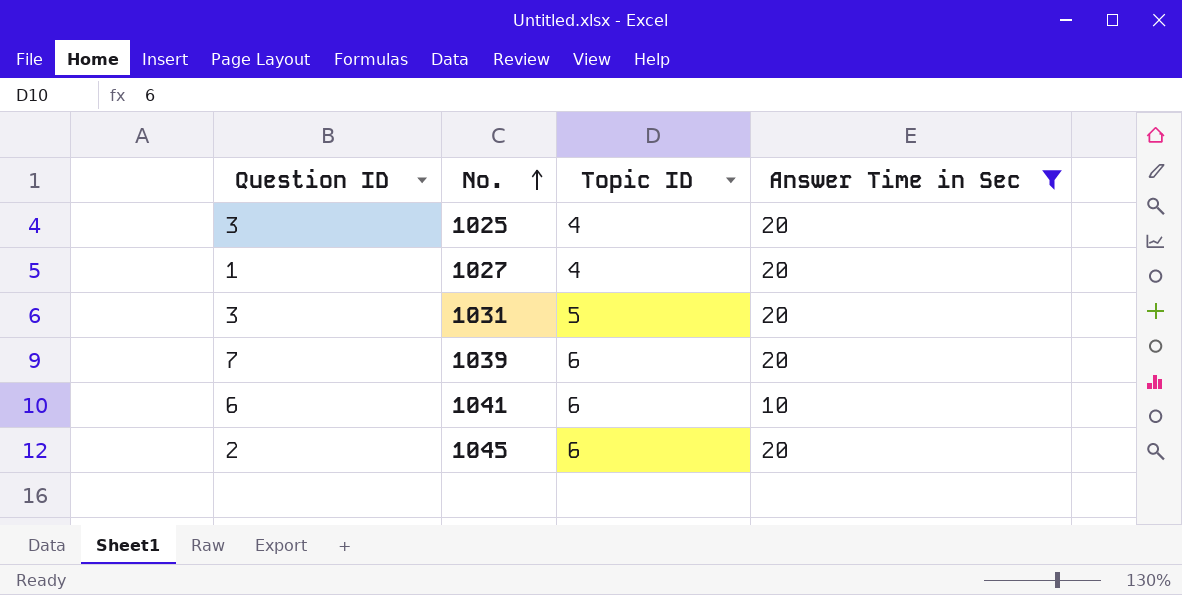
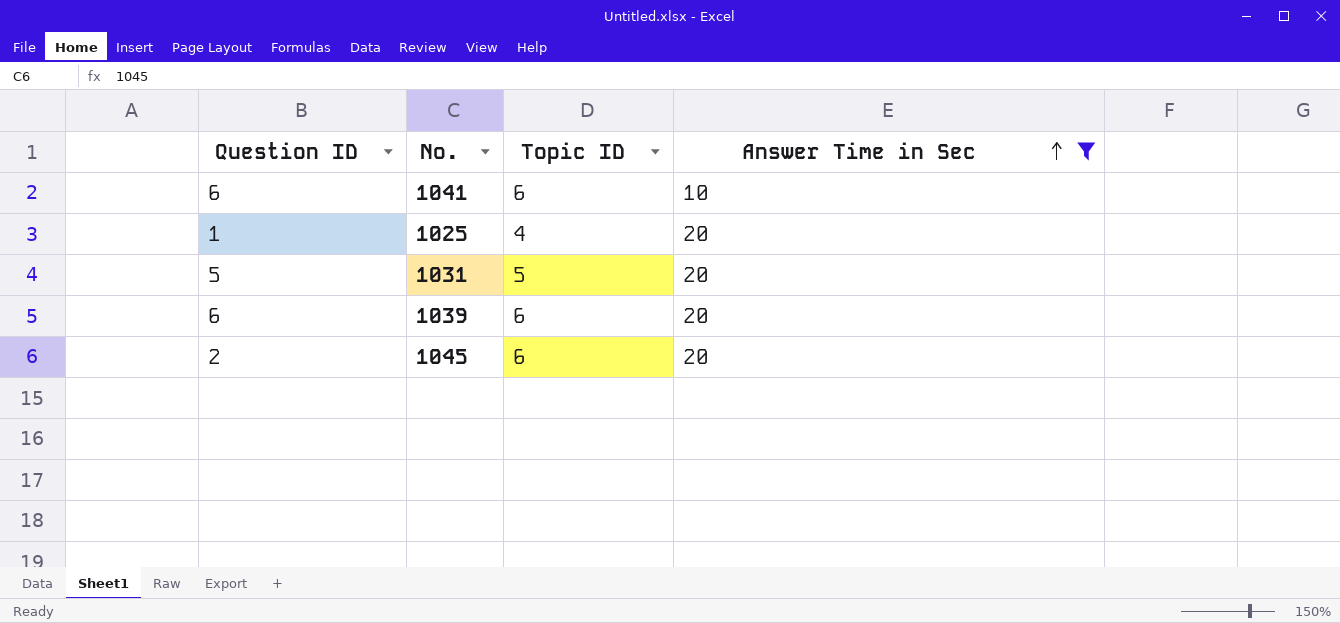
row order: No. ascending -> Answer Time in Sec ascending
row 1027: 1 | 4 | 20 -> none
1025 | Question ID: 3 -> 1
1031 | Question ID: 3 -> 5
1039 | Question ID: 7 -> 6

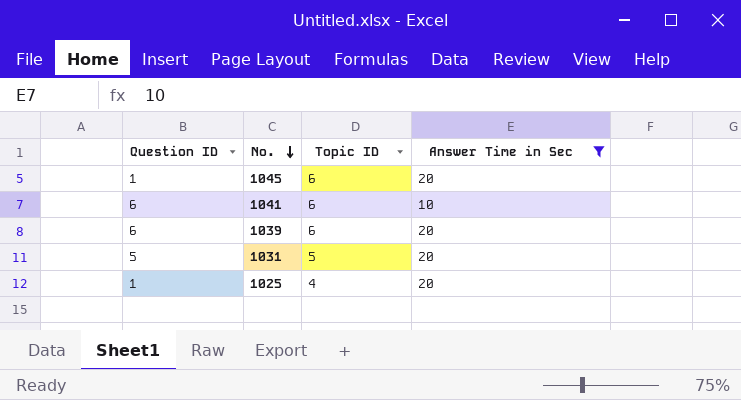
row order: Answer Time in Sec ascending -> No. descending
1045 | Question ID: 2 -> 1

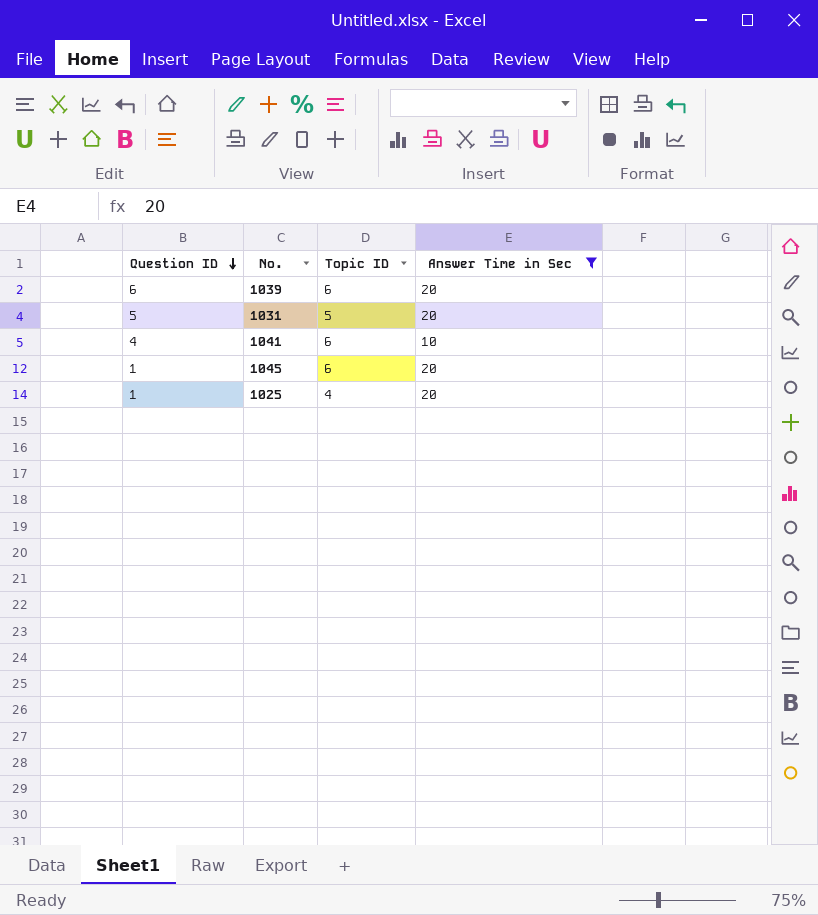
row order: No. descending -> Question ID descending
1041 | Question ID: 6 -> 4

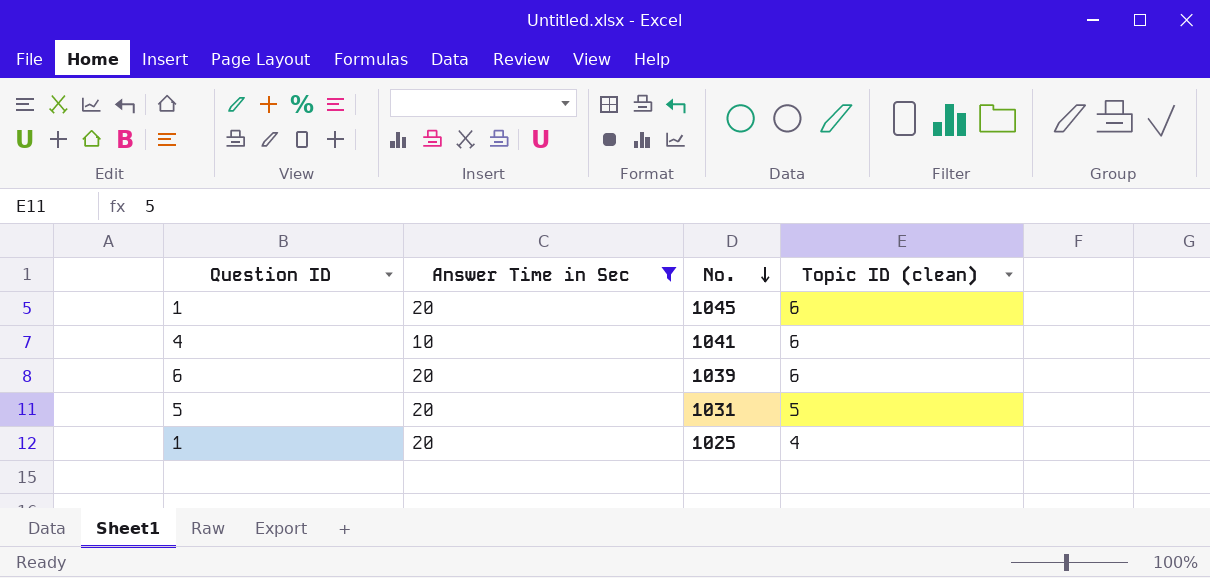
row order: Question ID descending -> No. descending
column Answer Time in Sec | position: 4 -> 2
column name: Topic ID -> Topic ID (clean)

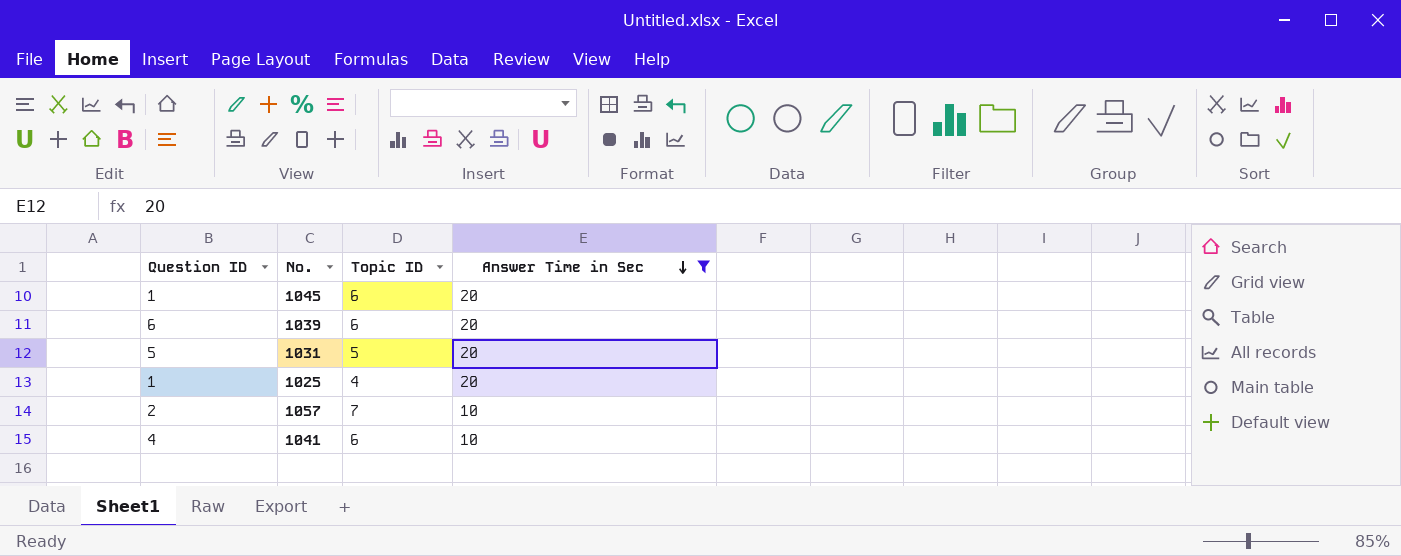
row order: No. descending -> Answer Time in Sec descending
column name: Topic ID (clean) -> Topic ID
column Answer Time in Sec | position: 2 -> 4
row 1057: none -> 2 | 7 | 10

